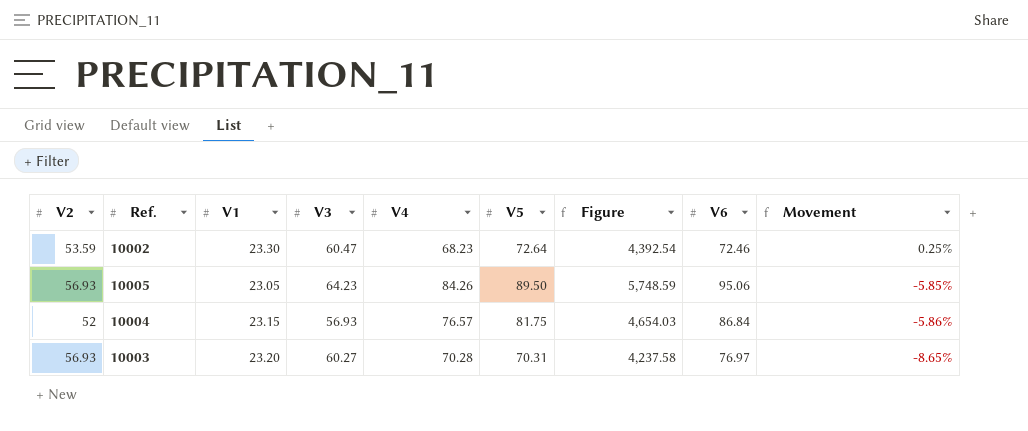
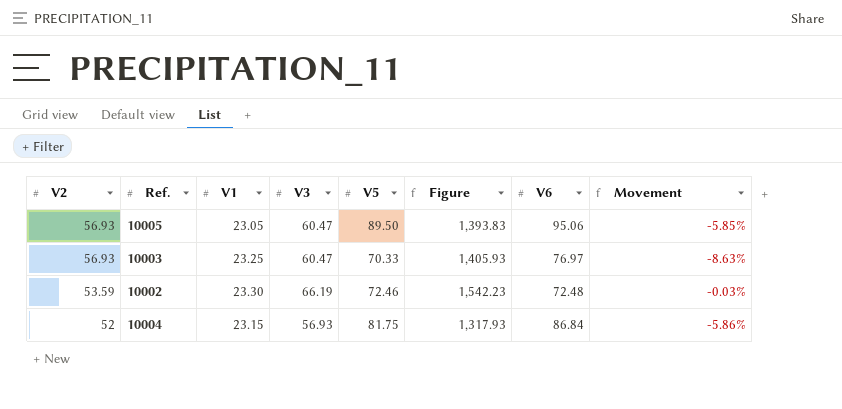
row order: Movement descending -> V2 descending
column V4 | position: 5 -> none
column Figure | formula: [V3] * [V5] -> [V1] * [V3]
10005 | V3: 64.23 -> 60.47
10003 | V1: 23.20 -> 23.25
10003 | V3: 60.27 -> 60.47
10003 | V5: 70.31 -> 70.33
10003 | Movement: -8.65% -> -8.63%
10002 | V3: 60.47 -> 66.19
10002 | V5: 72.64 -> 72.46
10002 | V6: 72.46 -> 72.48
10002 | Movement: 0.25% -> -0.03%

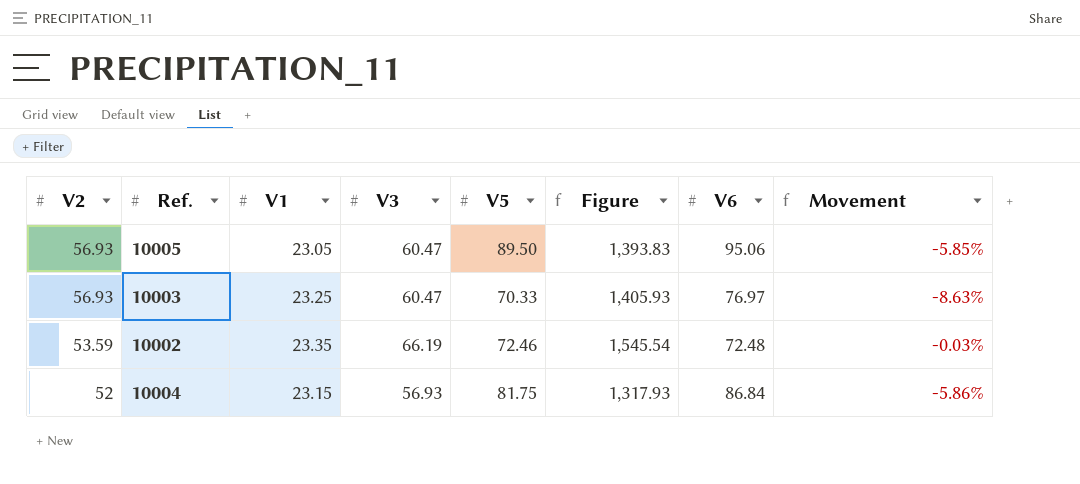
10002 | V1: 23.30 -> 23.35
10002 | Figure: 1,542.23 -> 1,545.54

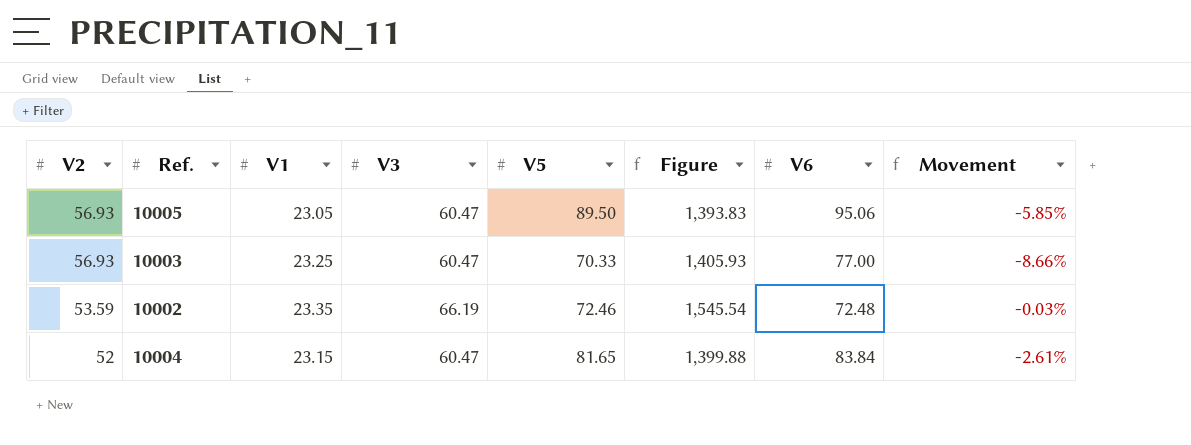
10003 | V6: 76.97 -> 77.00
10003 | Movement: -8.63% -> -8.66%
10004 | V3: 56.93 -> 60.47
10004 | V5: 81.75 -> 81.65
10004 | Figure: 1,317.93 -> 1,399.88
10004 | V6: 86.84 -> 83.84
10004 | Movement: -5.86% -> -2.61%

